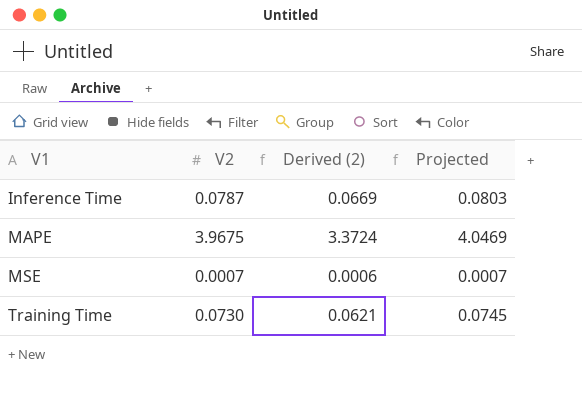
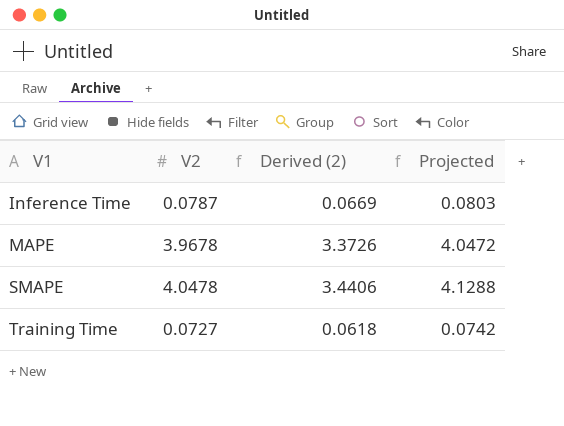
row MSE: 0.0007 | 0.0006 | 0.0007 -> none
MAPE | V2: 3.9675 -> 3.9678
MAPE | Derived (2): 3.3724 -> 3.3726
MAPE | Projected: 4.0469 -> 4.0472
row SMAPE: none -> 4.0478 | 3.4406 | 4.1288
Training Time | V2: 0.0730 -> 0.0727
Training Time | Derived (2): 0.0621 -> 0.0618
Training Time | Projected: 0.0745 -> 0.0742

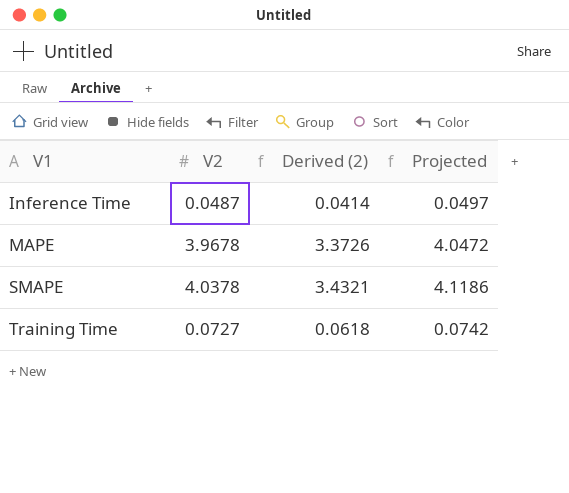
Inference Time | V2: 0.0787 -> 0.0487
Inference Time | Derived (2): 0.0669 -> 0.0414
Inference Time | Projected: 0.0803 -> 0.0497
SMAPE | V2: 4.0478 -> 4.0378
SMAPE | Derived (2): 3.4406 -> 3.4321
SMAPE | Projected: 4.1288 -> 4.1186

